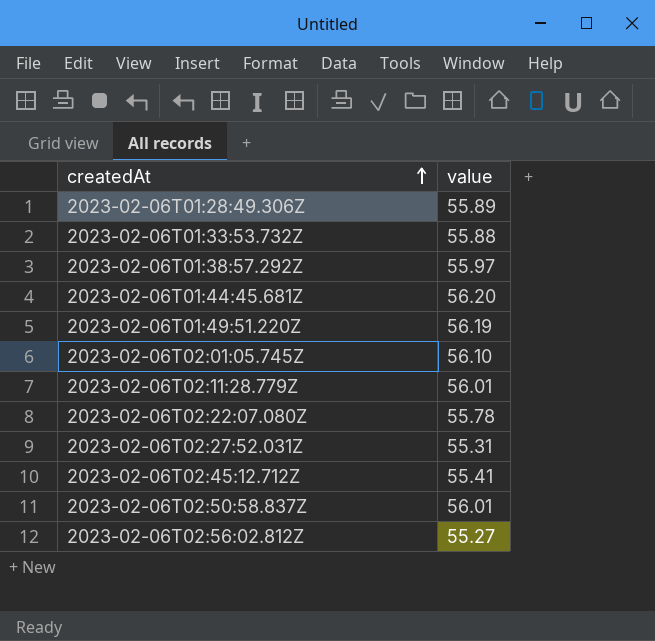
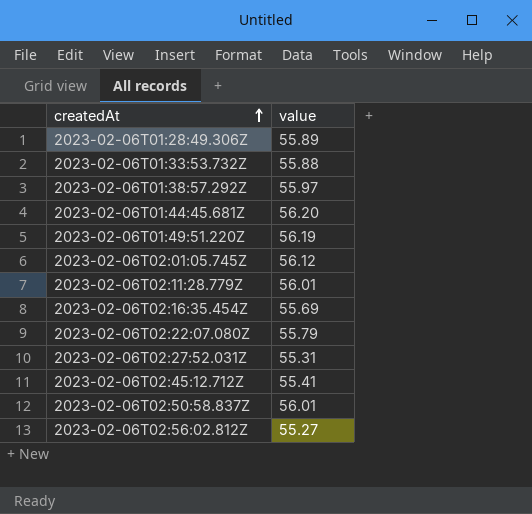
2023-02-06T02:01:05.745Z | value: 56.10 -> 56.12
row 2023-02-06T02:16:35.454Z: none -> 55.69
2023-02-06T02:22:07.080Z | value: 55.78 -> 55.79

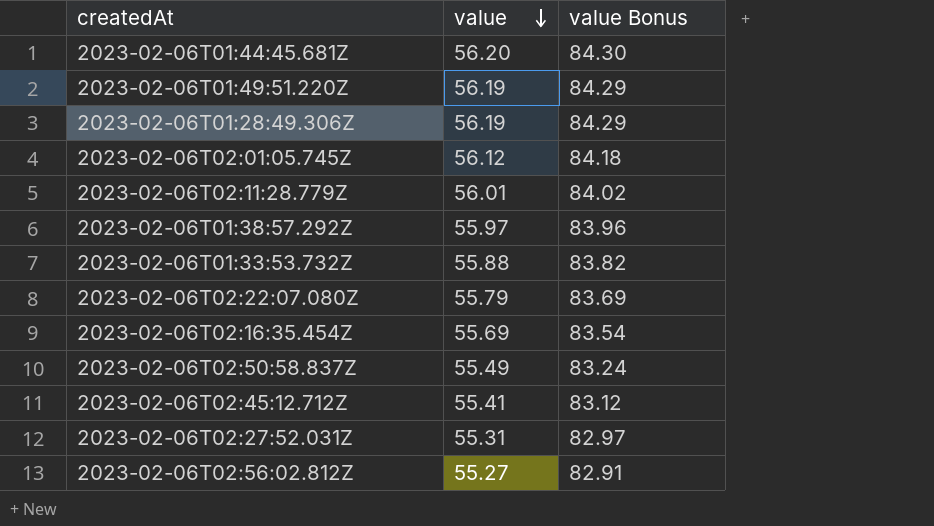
row order: createdAt ascending -> value descending
column value Bonus | formula: none -> [value] * 1.5
2023-02-06T01:28:49.306Z | value: 55.89 -> 56.19
2023-02-06T02:50:58.837Z | value: 56.01 -> 55.49

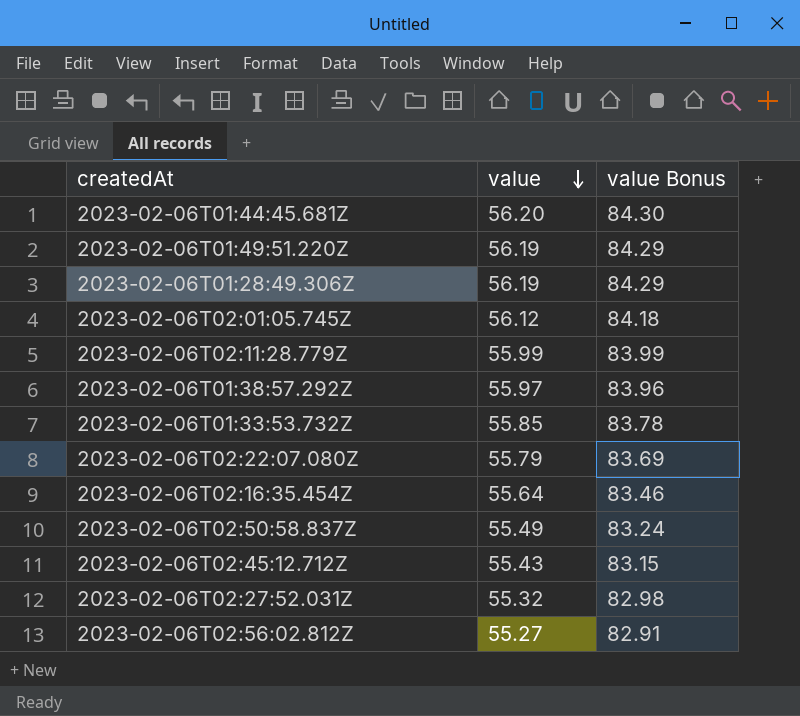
2023-02-06T02:11:28.779Z | value: 56.01 -> 55.99
2023-02-06T02:11:28.779Z | value Bonus: 84.02 -> 83.99
2023-02-06T01:33:53.732Z | value: 55.88 -> 55.85
2023-02-06T01:33:53.732Z | value Bonus: 83.82 -> 83.78
2023-02-06T02:16:35.454Z | value: 55.69 -> 55.64
2023-02-06T02:16:35.454Z | value Bonus: 83.54 -> 83.46
2023-02-06T02:45:12.712Z | value: 55.41 -> 55.43
2023-02-06T02:45:12.712Z | value Bonus: 83.12 -> 83.15
2023-02-06T02:27:52.031Z | value: 55.31 -> 55.32
2023-02-06T02:27:52.031Z | value Bonus: 82.97 -> 82.98

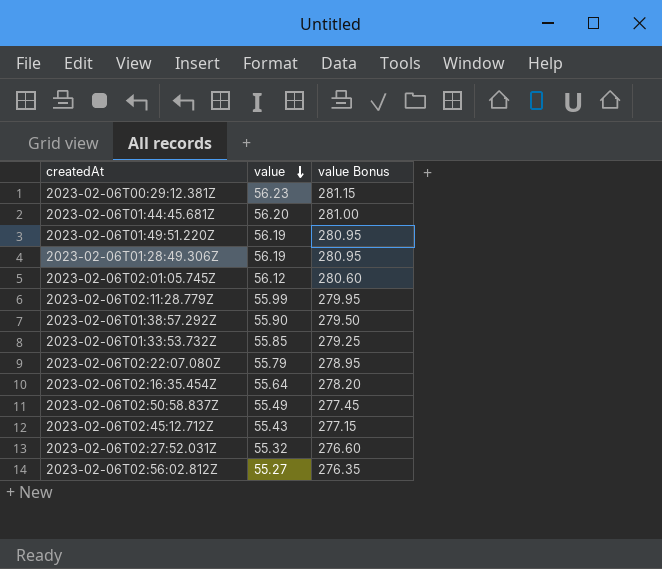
column value Bonus | formula: [value] * 1.5 -> [value] * 5
row 2023-02-06T00:29:12.381Z: none -> 56.23 | 281.15
2023-02-06T01:38:57.292Z | value: 55.97 -> 55.90

